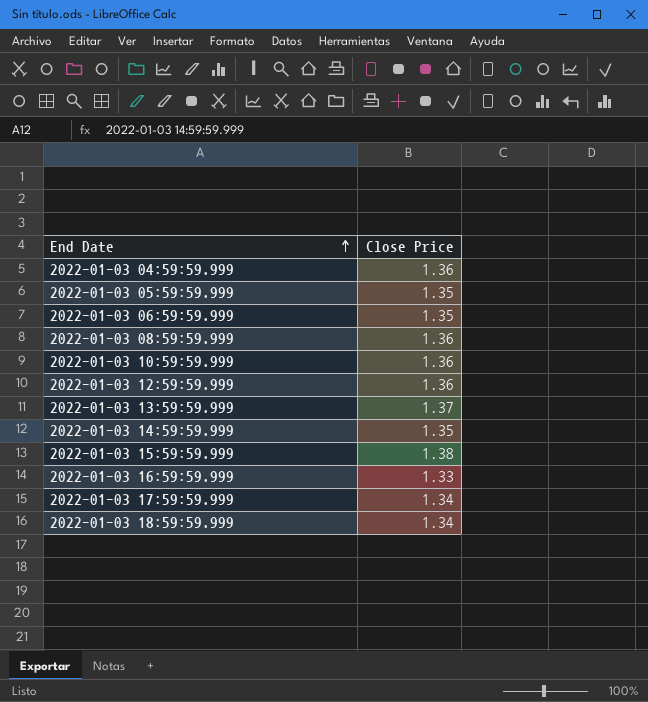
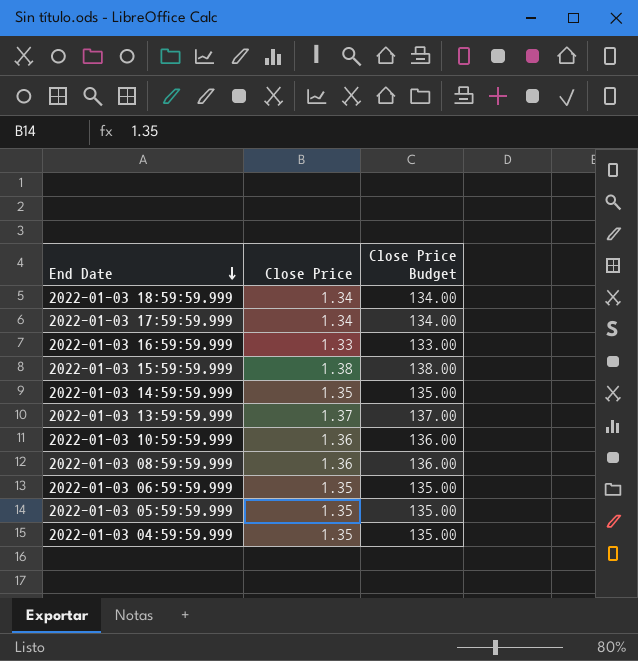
row order: End Date ascending -> End Date descending
column Close Price Budget | formula: none -> [Close Price] * 100
row 2022-01-03 12:59:59.999: 1.36 -> none
2022-01-03 04:59:59.999 | Close Price: 1.36 -> 1.35

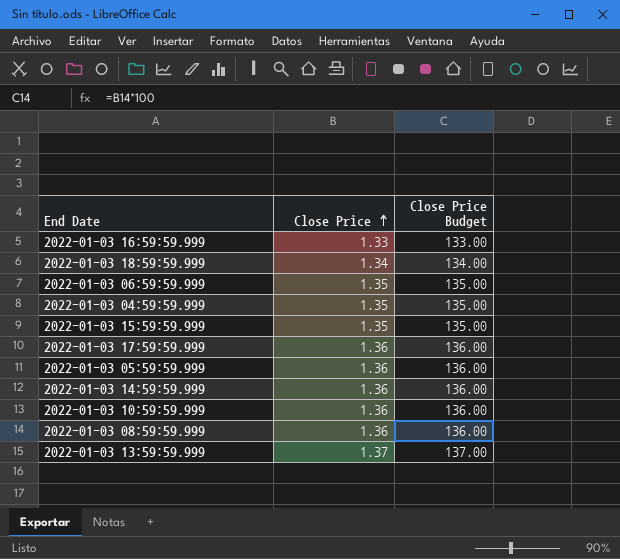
row order: End Date descending -> Close Price ascending
2022-01-03 15:59:59.999 | Close Price: 1.38 -> 1.35
2022-01-03 15:59:59.999 | Close Price Budget: 138.00 -> 135.00
2022-01-03 17:59:59.999 | Close Price: 1.34 -> 1.36
2022-01-03 17:59:59.999 | Close Price Budget: 134.00 -> 136.00
2022-01-03 05:59:59.999 | Close Price: 1.35 -> 1.36
2022-01-03 05:59:59.999 | Close Price Budget: 135.00 -> 136.00
2022-01-03 14:59:59.999 | Close Price: 1.35 -> 1.36
2022-01-03 14:59:59.999 | Close Price Budget: 135.00 -> 136.00

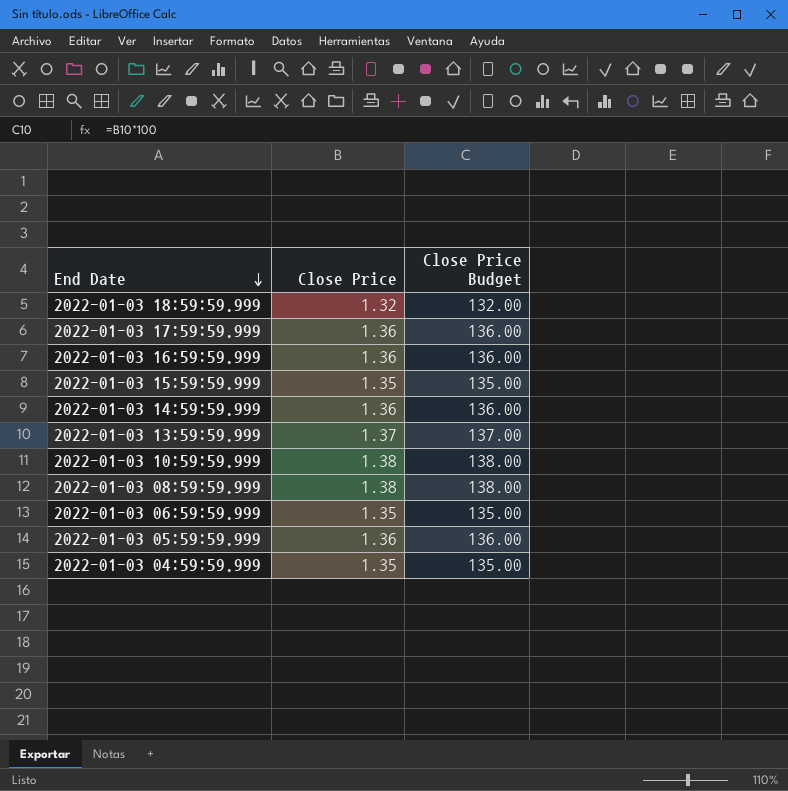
row order: Close Price ascending -> End Date descending
2022-01-03 18:59:59.999 | Close Price: 1.34 -> 1.32
2022-01-03 18:59:59.999 | Close Price Budget: 134.00 -> 132.00
2022-01-03 16:59:59.999 | Close Price: 1.33 -> 1.36
2022-01-03 16:59:59.999 | Close Price Budget: 133.00 -> 136.00
2022-01-03 10:59:59.999 | Close Price: 1.36 -> 1.38
2022-01-03 10:59:59.999 | Close Price Budget: 136.00 -> 138.00
2022-01-03 08:59:59.999 | Close Price: 1.36 -> 1.38
2022-01-03 08:59:59.999 | Close Price Budget: 136.00 -> 138.00

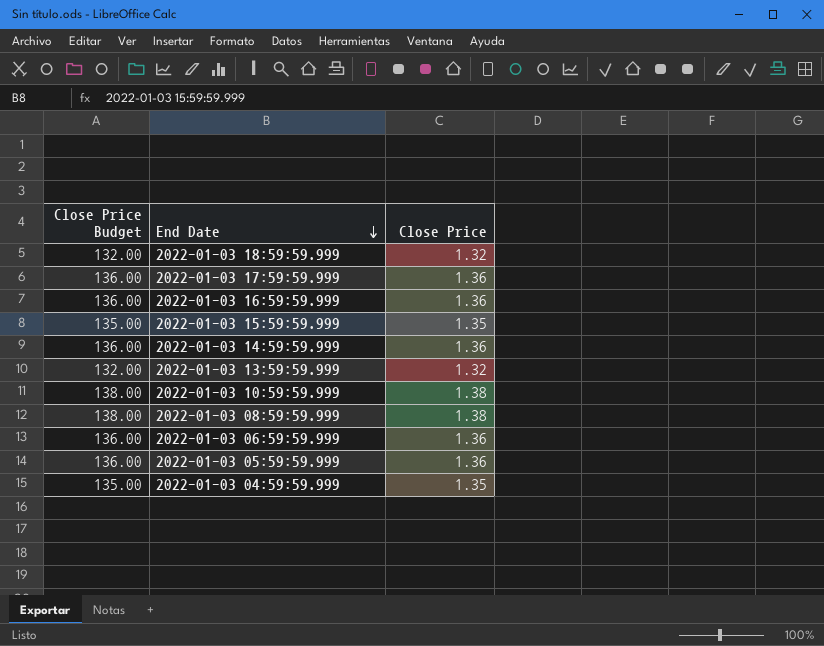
column Close Price Budget | position: 3 -> 1
2022-01-03 13:59:59.999 | Close Price Budget: 137.00 -> 132.00
2022-01-03 13:59:59.999 | Close Price: 1.37 -> 1.32
2022-01-03 06:59:59.999 | Close Price Budget: 135.00 -> 136.00
2022-01-03 06:59:59.999 | Close Price: 1.35 -> 1.36

